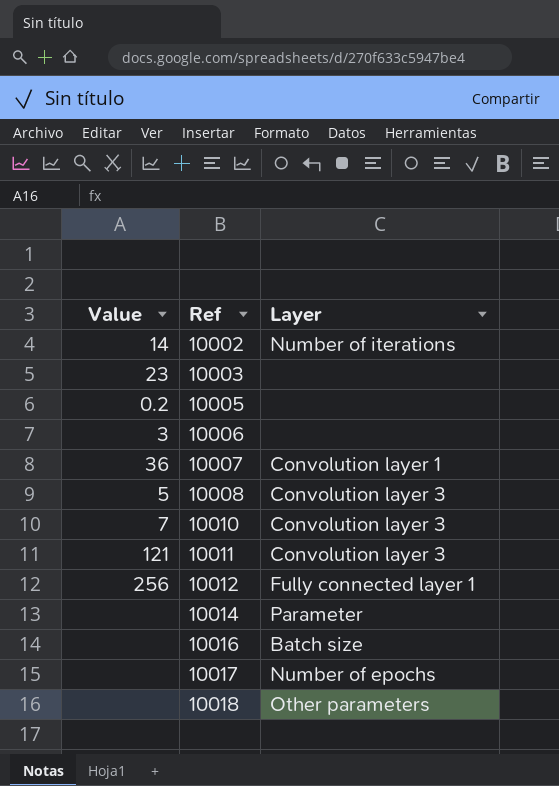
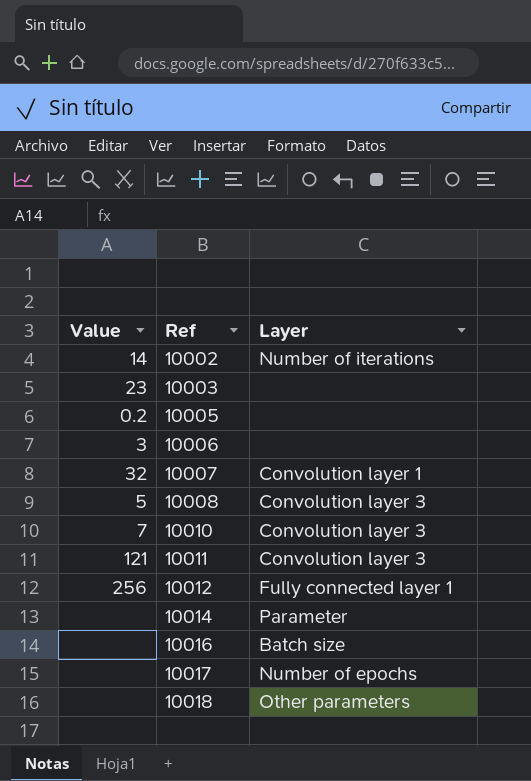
10007 | Value: 36 -> 32

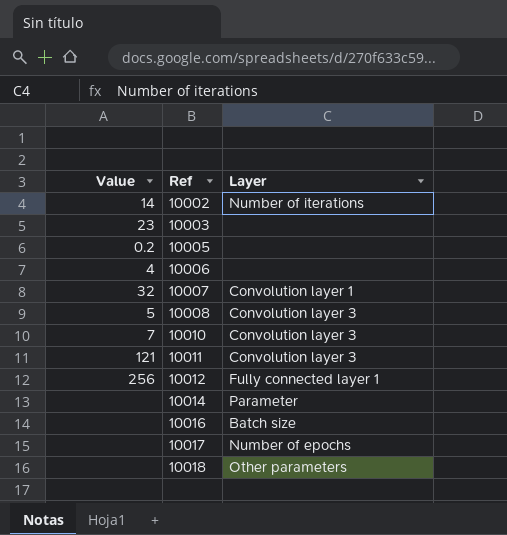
10006 | Value: 3 -> 4

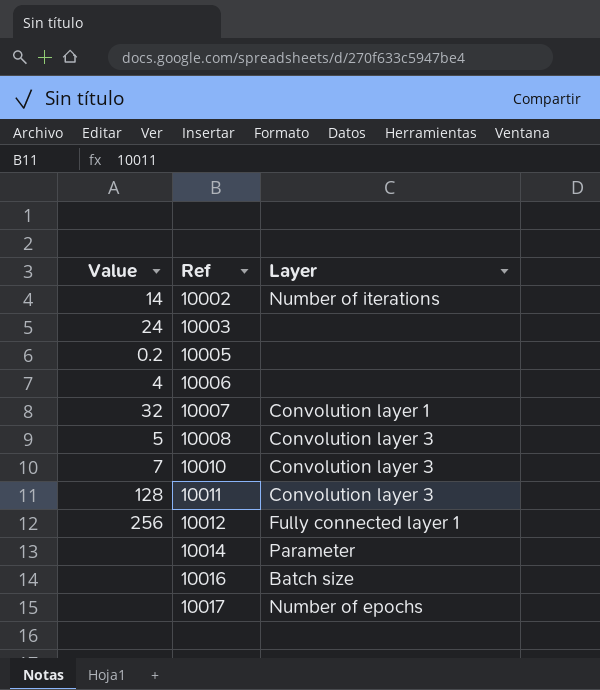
row 10018: none | Other parameters -> none
10003 | Value: 23 -> 24
10011 | Value: 121 -> 128

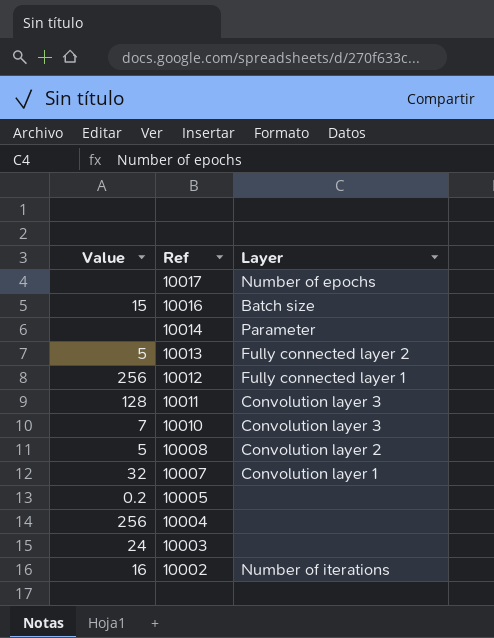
row order: Ref ascending -> Ref descending
row 10006: 4 | none -> none
10016 | Value: none -> 15
row 10013: none -> 5 | Fully connected layer 2
10008 | Layer: Convolution layer 3 -> Convolution layer 2
row 10004: none -> 256 | none
10002 | Value: 14 -> 16

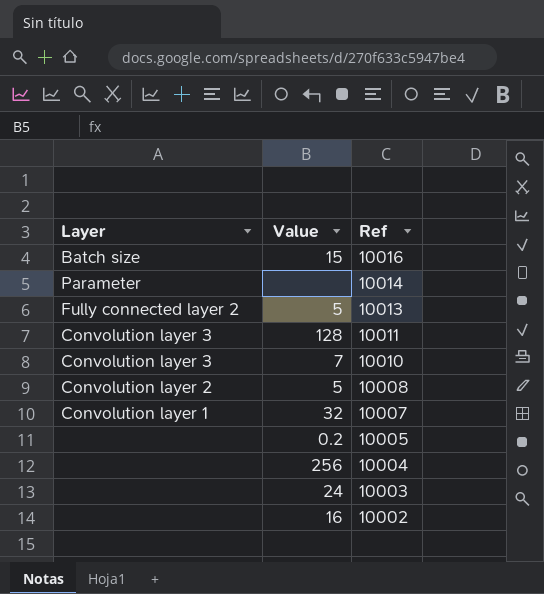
column Layer | position: 3 -> 1
row 10017: none | Number of epochs -> none
row 10012: 256 | Fully connected layer 1 -> none
10002 | Layer: Number of iterations -> none

